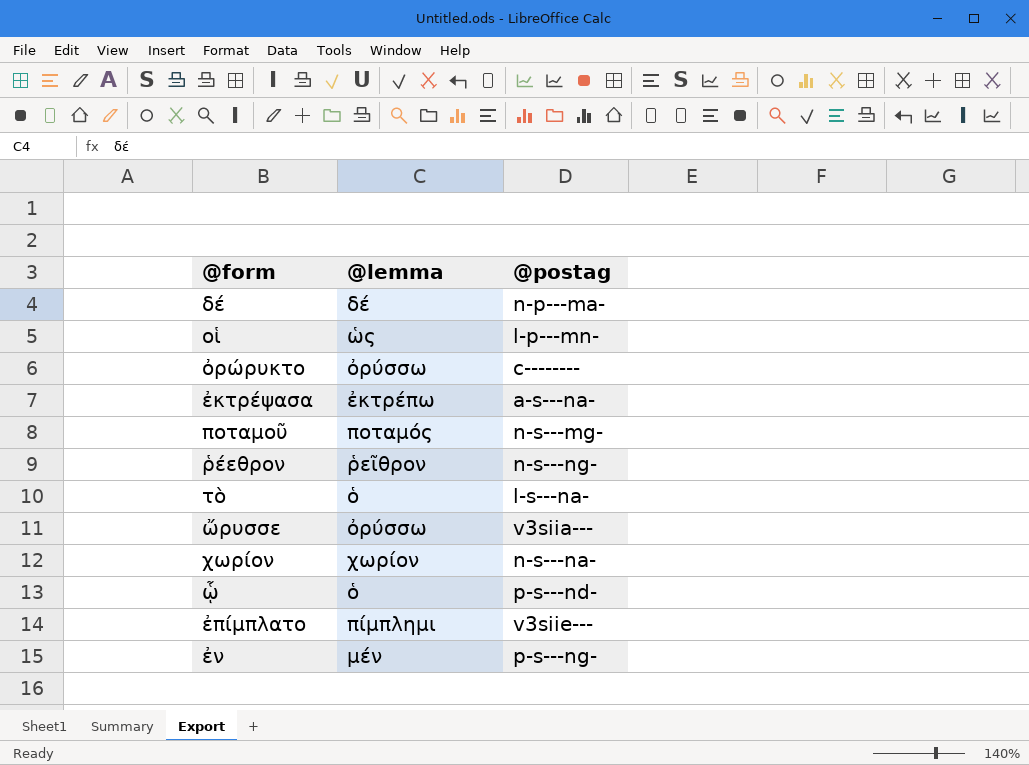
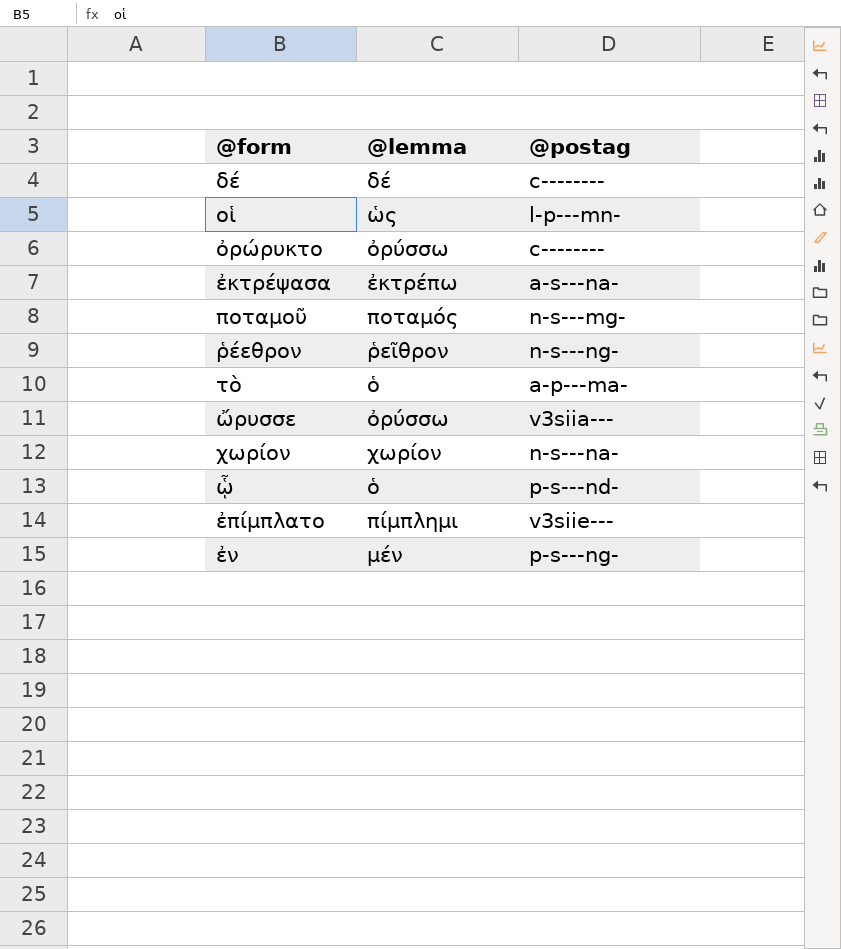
δέ | @postag: n-p---ma- -> c--------
τὸ | @postag: l-s---na- -> a-p---ma-

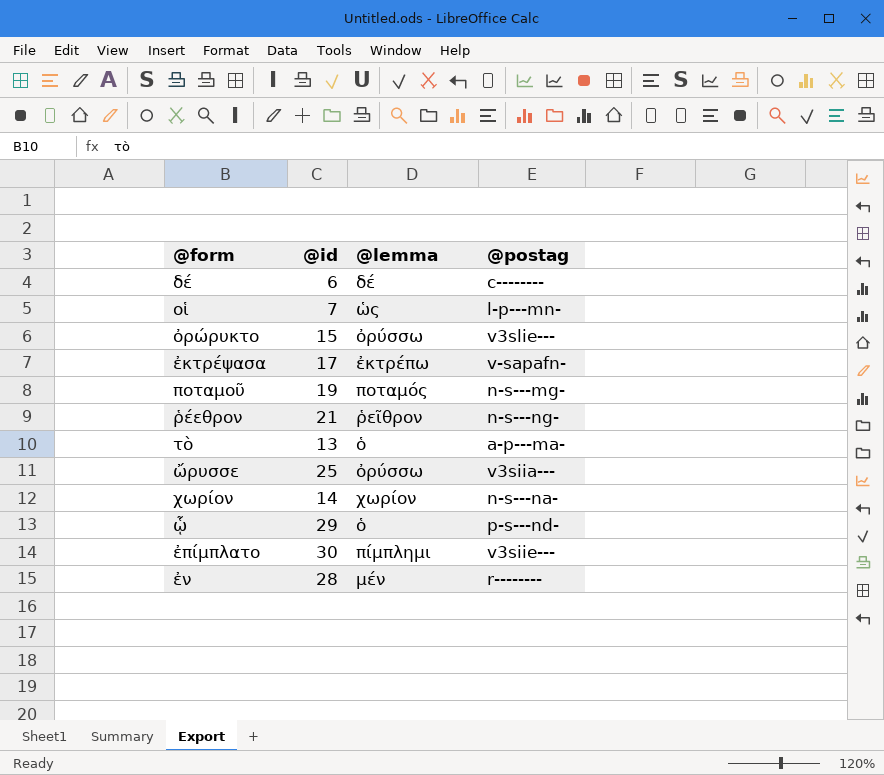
column @id | position: none -> 2
ὀρώρυκτο | @postag: c-------- -> v3slie---
ἐκτρέψασα | @postag: a-s---na- -> v-sapafn-
ἐν | @postag: p-s---ng- -> r--------

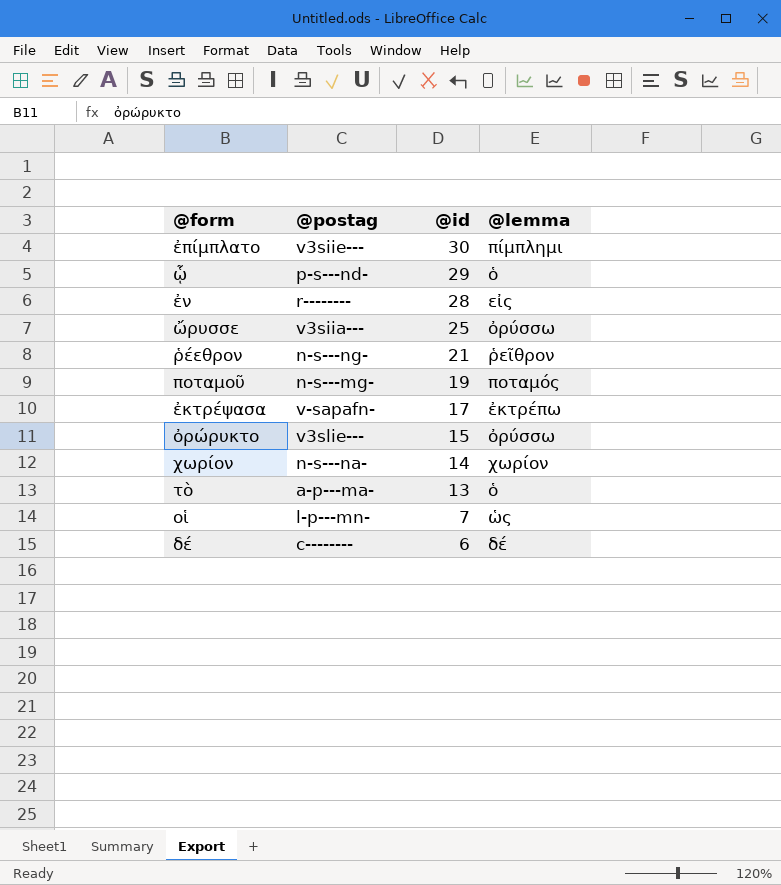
row order: none -> @id descending
column @postag | position: 4 -> 2
ἐν | @lemma: μέν -> εἰς

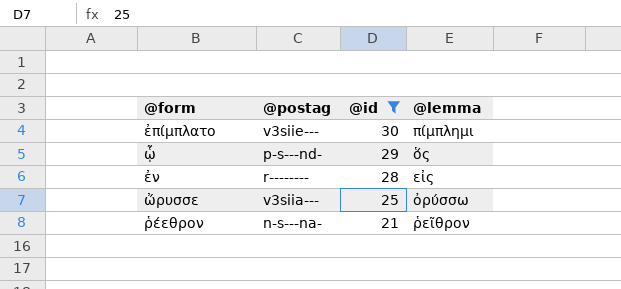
filter: none -> @id >= 21
ᾧ | @lemma: ὁ -> ὅς
ῥέεθρον | @postag: n-s---ng- -> n-s---na-

